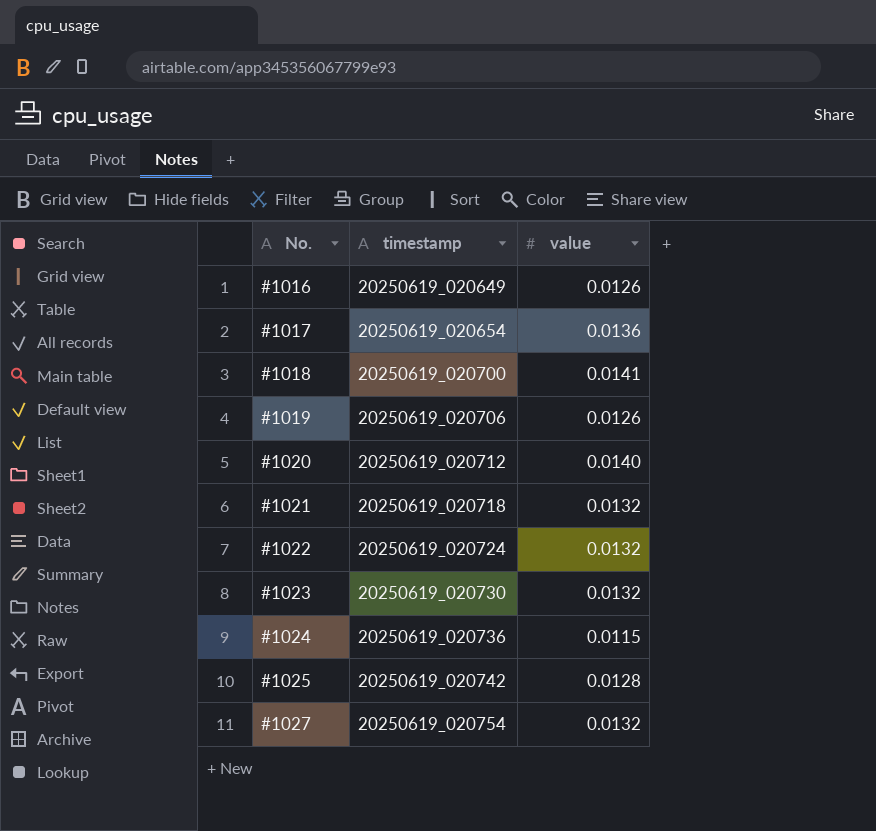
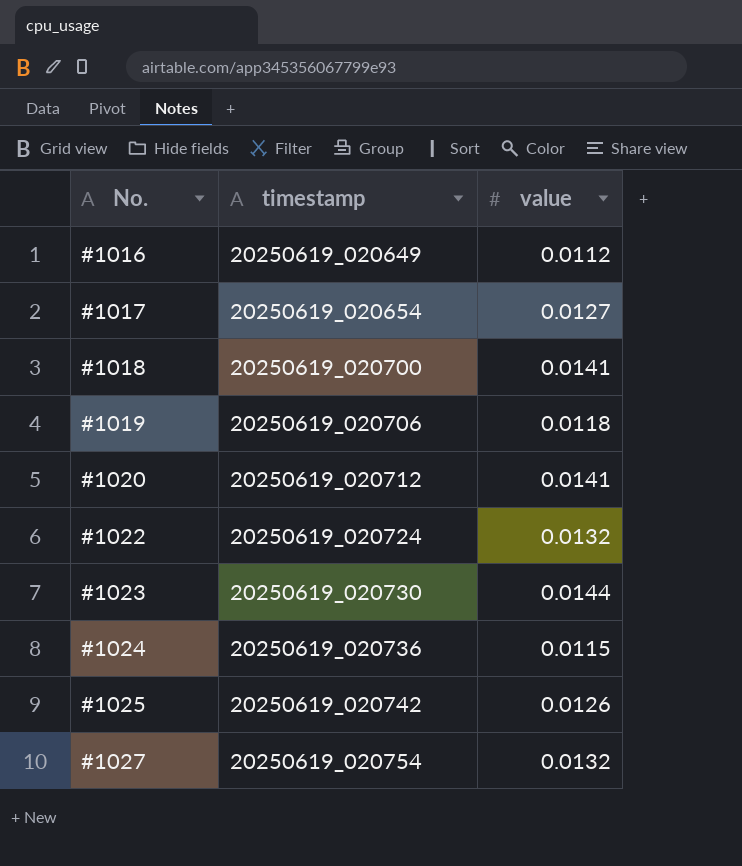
row #1021: 20250619_020718 | 0.0132 -> none
#1016 | value: 0.0126 -> 0.0112
#1017 | value: 0.0136 -> 0.0127
#1019 | value: 0.0126 -> 0.0118
#1020 | value: 0.0140 -> 0.0141
#1023 | value: 0.0132 -> 0.0144
#1025 | value: 0.0128 -> 0.0126

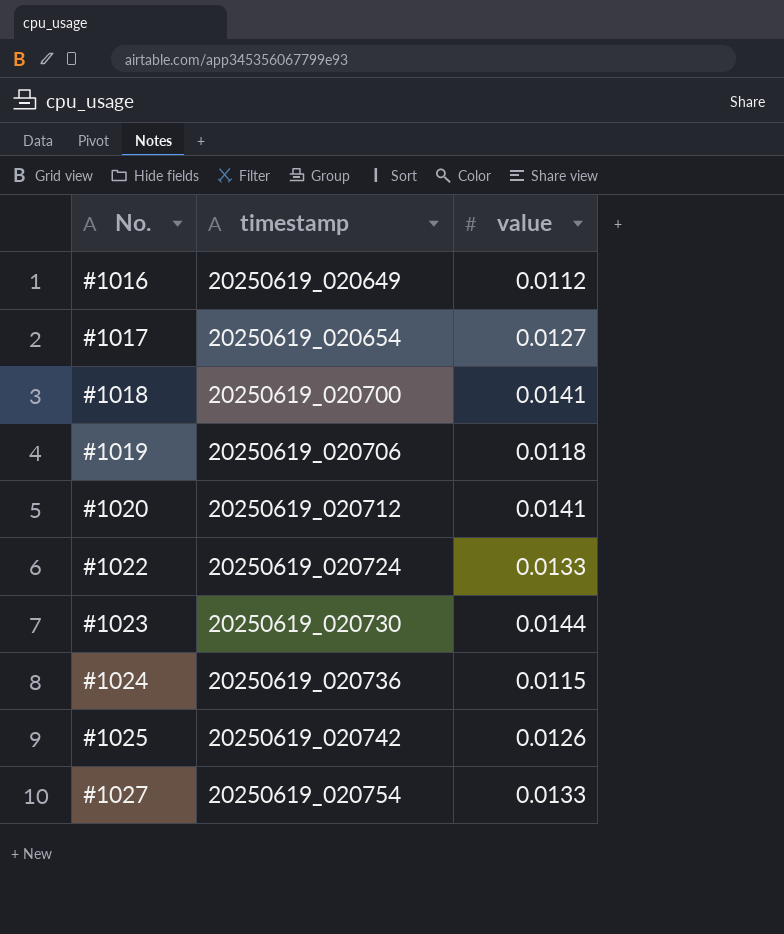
#1022 | value: 0.0132 -> 0.0133
#1027 | value: 0.0132 -> 0.0133

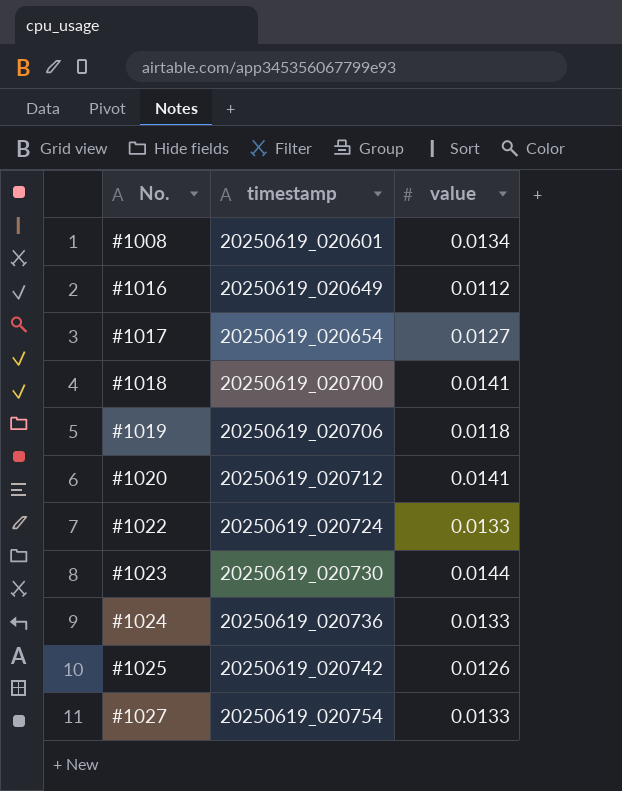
row #1008: none -> 20250619_020601 | 0.0134
#1024 | value: 0.0115 -> 0.0133

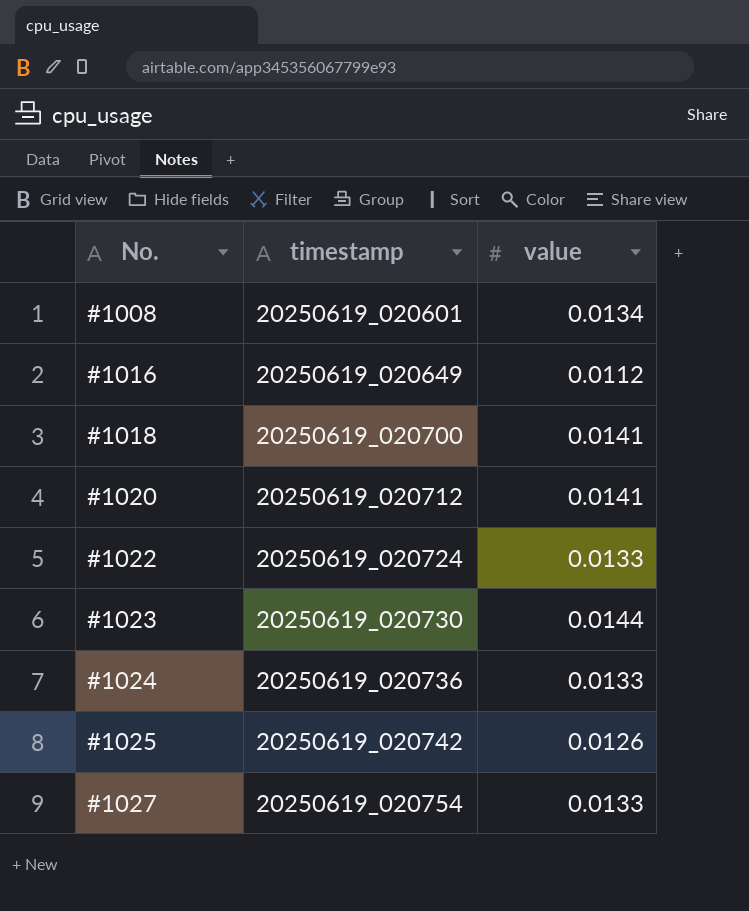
row #1017: 20250619_020654 | 0.0127 -> none
row #1019: 20250619_020706 | 0.0118 -> none

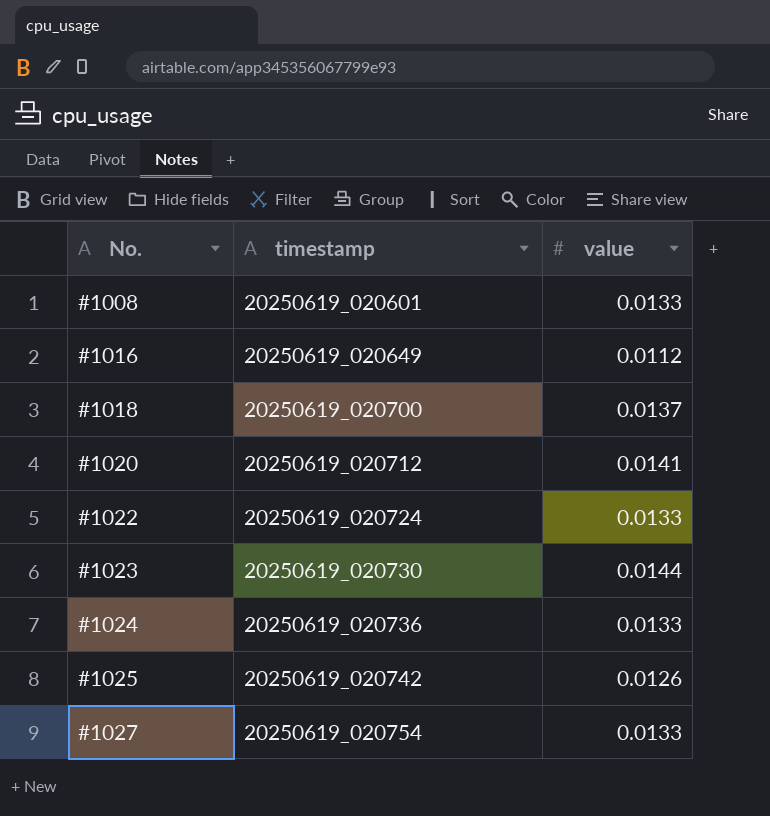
#1008 | value: 0.0134 -> 0.0133
#1018 | value: 0.0141 -> 0.0137

